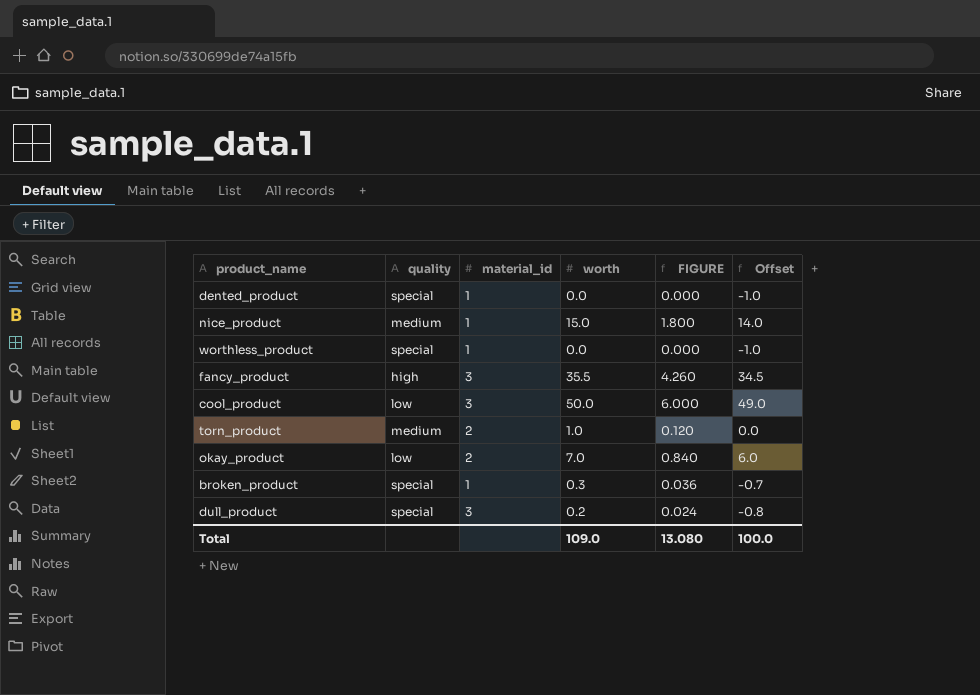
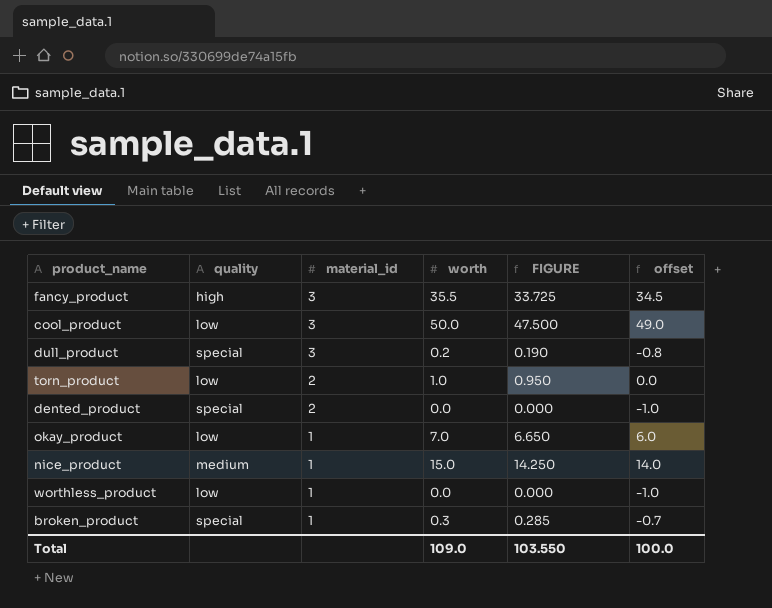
row order: none -> material_id descending
column FIGURE | formula: [worth] * 0.12 -> [worth] * 0.95
column name: Offset -> offset
torn_product | quality: medium -> low
dented_product | material_id: 1 -> 2
okay_product | material_id: 2 -> 1
worthless_product | quality: special -> low
Total | FIGURE: 13.080 -> 103.550

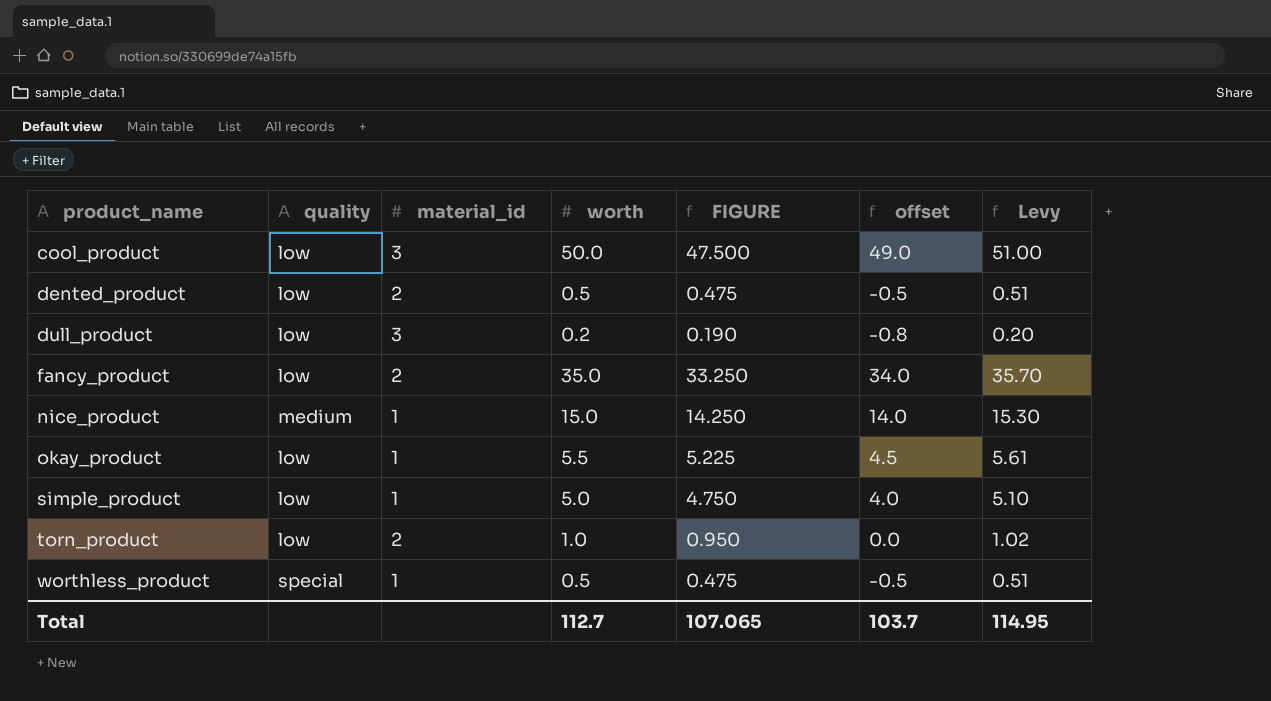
row order: material_id descending -> product_name ascending
column Levy | formula: none -> [worth] * 1.02
row broken_product: special | 1 | 0.3 | 0.285 | -0.7 -> none
dented_product | quality: special -> low
dented_product | worth: 0.0 -> 0.5
dented_product | FIGURE: 0.000 -> 0.475
dented_product | offset: -1.0 -> -0.5
dull_product | quality: special -> low
fancy_product | quality: high -> low
fancy_product | material_id: 3 -> 2
fancy_product | worth: 35.5 -> 35.0
fancy_product | FIGURE: 33.725 -> 33.250
fancy_product | offset: 34.5 -> 34.0
okay_product | worth: 7.0 -> 5.5
okay_product | FIGURE: 6.650 -> 5.225
okay_product | offset: 6.0 -> 4.5
row simple_product: none -> low | 1 | 5.0 | 4.750 | 4.0 | 5.10
worthless_product | quality: low -> special
worthless_product | worth: 0.0 -> 0.5
worthless_product | FIGURE: 0.000 -> 0.475
worthless_product | offset: -1.0 -> -0.5
Total | worth: 109.0 -> 112.7
Total | FIGURE: 103.550 -> 107.065
Total | offset: 100.0 -> 103.7

